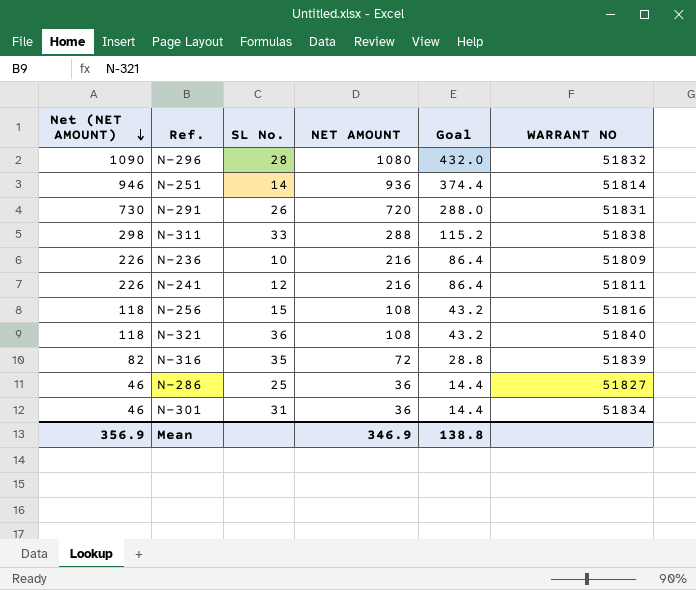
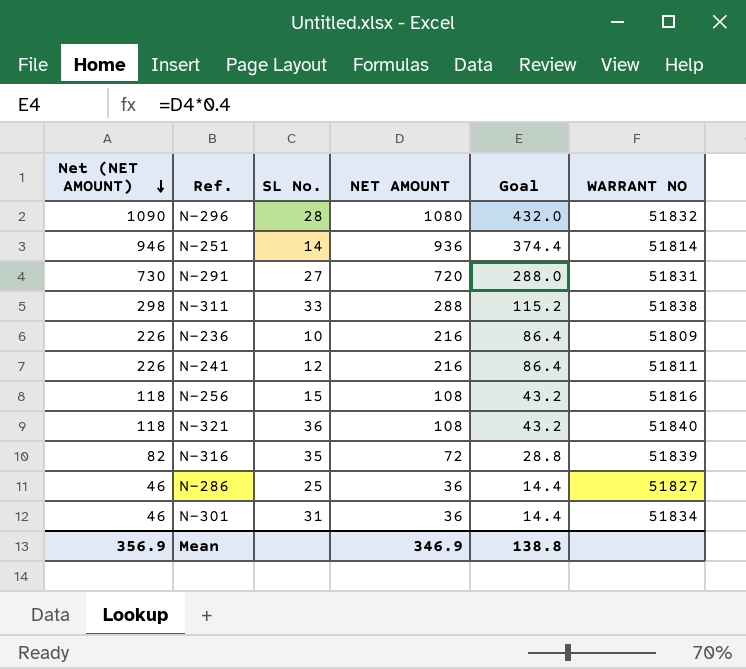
N-291 | SL No.: 26 -> 27

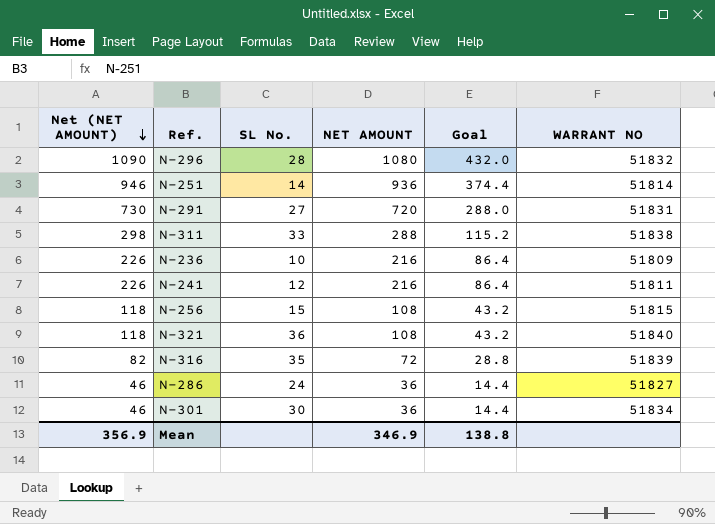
N-256 | WARRANT NO: 51816 -> 51815
N-286 | SL No.: 25 -> 24
N-301 | SL No.: 31 -> 30

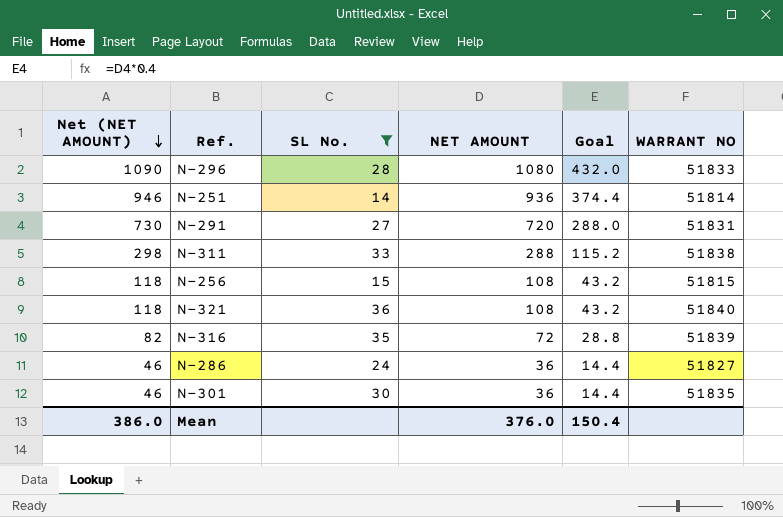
filter: none -> SL No. >= 14
N-296 | WARRANT NO: 51832 -> 51833
N-301 | WARRANT NO: 51834 -> 51835
Mean | Net (NET AMOUNT): 356.9 -> 386.0
Mean | NET AMOUNT: 346.9 -> 376.0
Mean | Goal: 138.8 -> 150.4

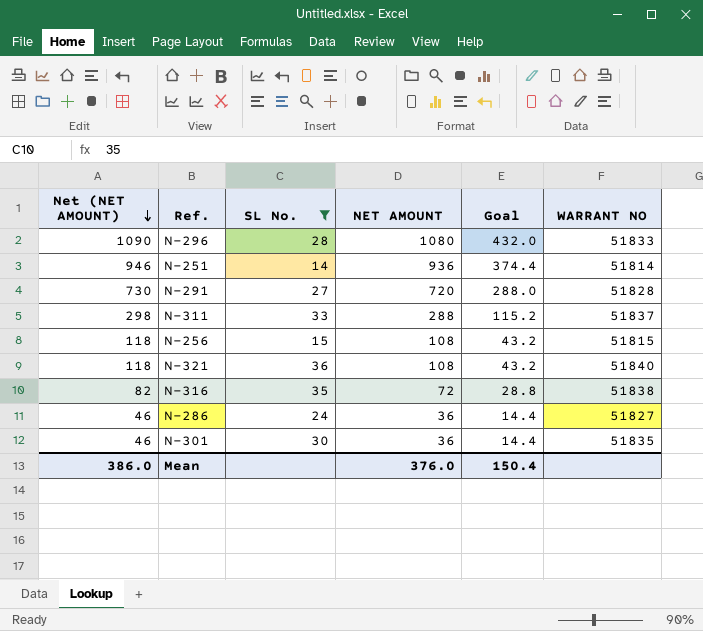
N-291 | WARRANT NO: 51831 -> 51828
N-311 | WARRANT NO: 51838 -> 51837
N-316 | WARRANT NO: 51839 -> 51838

